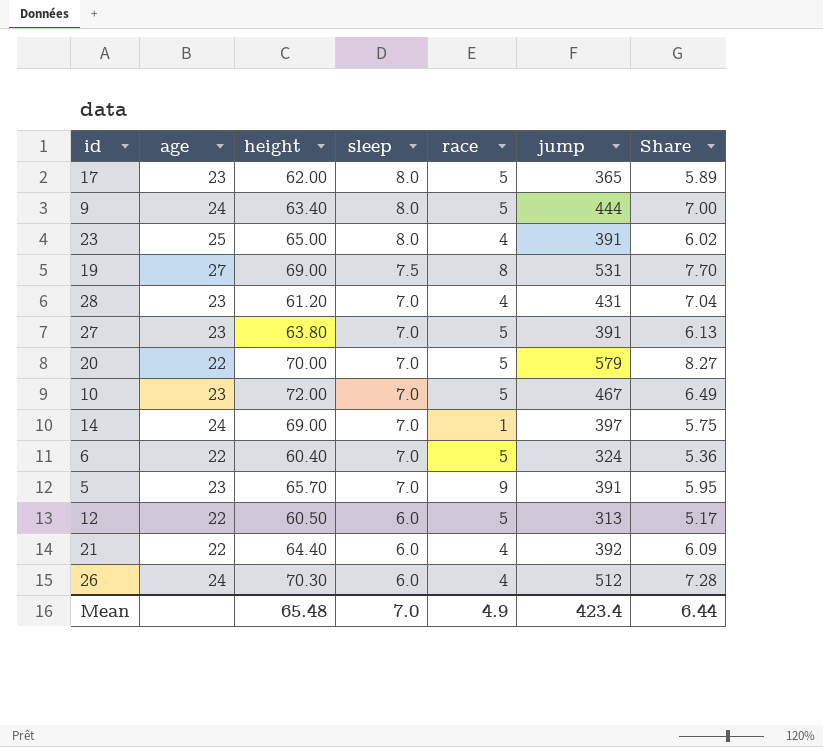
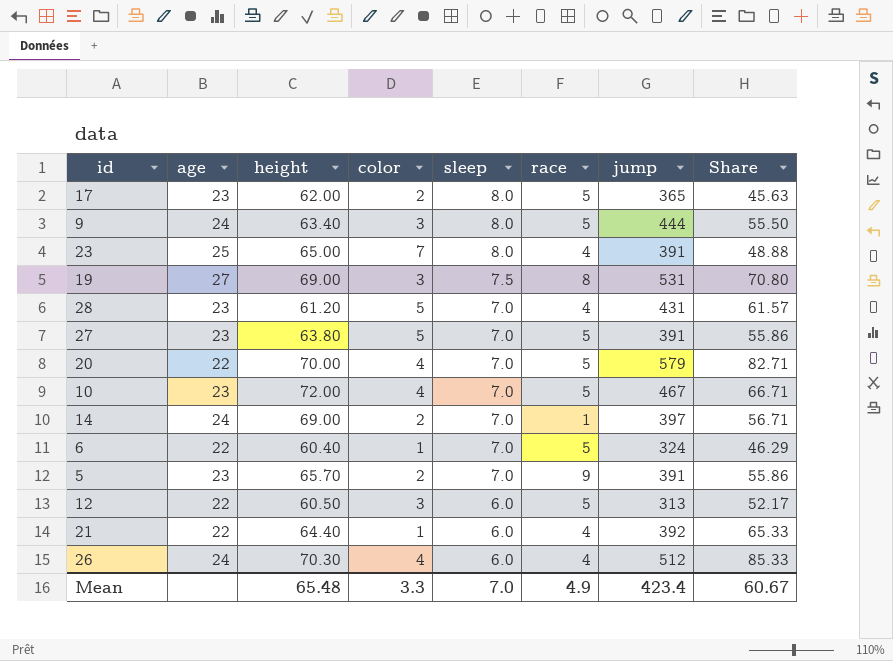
column color | position: none -> 4
column Share | formula: [jump] / [height] -> [jump] / [sleep]
Mean | Share: 6.44 -> 60.67

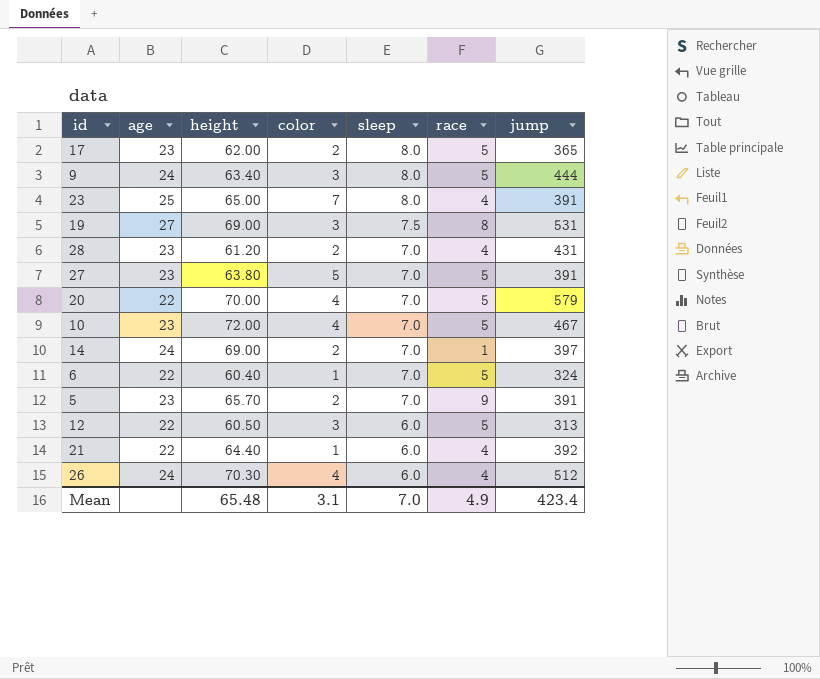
column Share | formula: [jump] / [sleep] -> none
28 | color: 5 -> 2
Mean | color: 3.3 -> 3.1

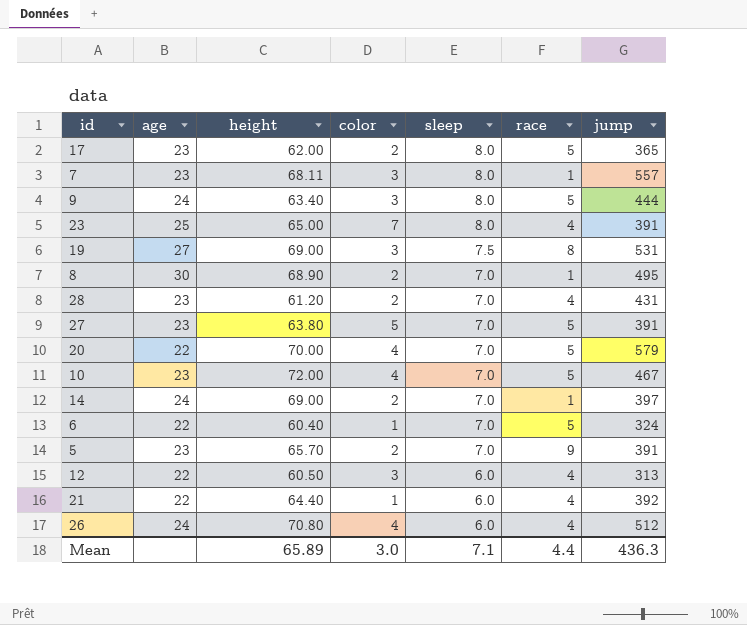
row 7: none -> 23 | 68.11 | 3 | 8.0 | 1 | 557
row 8: none -> 30 | 68.90 | 2 | 7.0 | 1 | 495
12 | race: 5 -> 4
26 | height: 70.30 -> 70.80
Mean | height: 65.48 -> 65.89
Mean | color: 3.1 -> 3.0
Mean | sleep: 7.0 -> 7.1
Mean | race: 4.9 -> 4.4
Mean | jump: 423.4 -> 436.3

